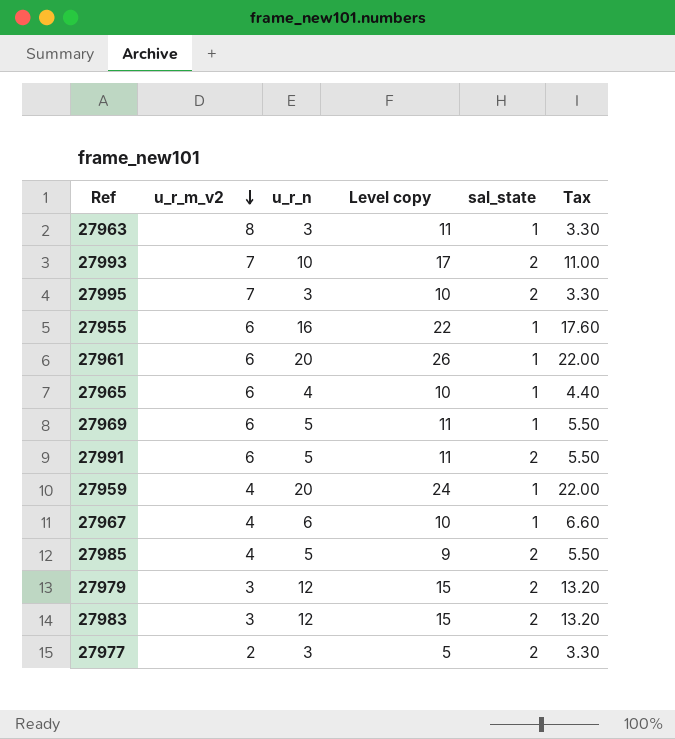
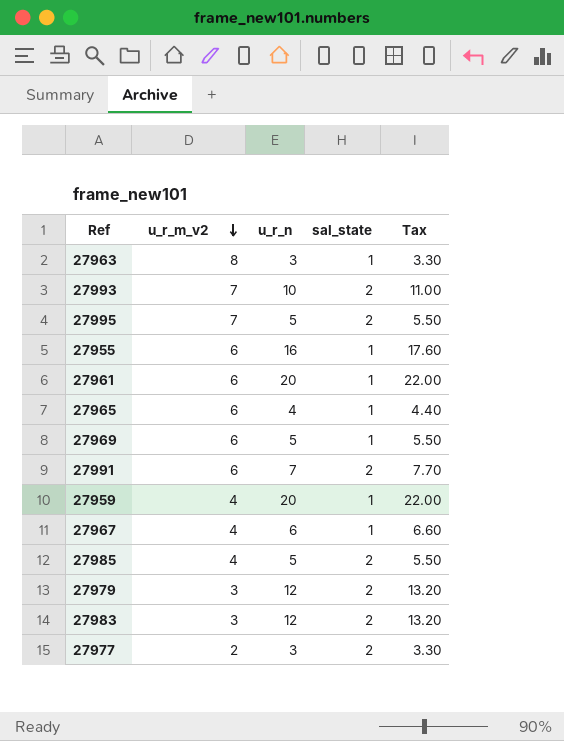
column Level copy | formula: [u_r_m_v2] + [u_r_n] -> none
27995 | u_r_n: 3 -> 5
27995 | Tax: 3.30 -> 5.50
27991 | u_r_n: 5 -> 7
27991 | Tax: 5.50 -> 7.70

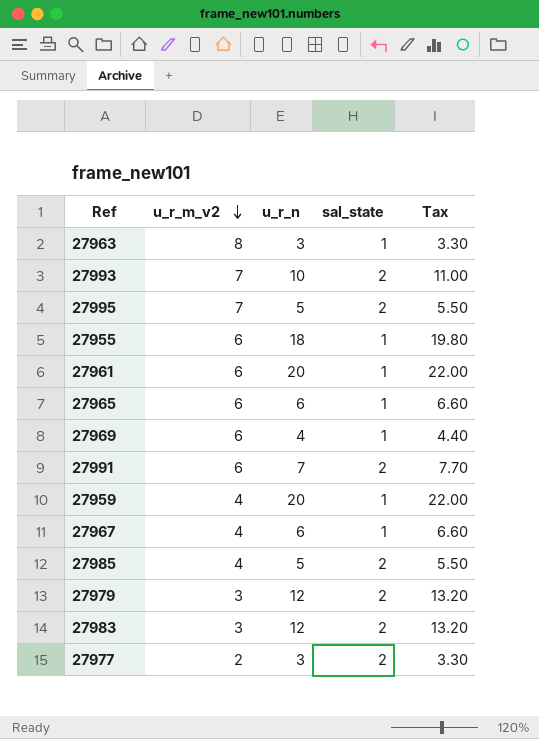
27955 | u_r_n: 16 -> 18
27955 | Tax: 17.60 -> 19.80
27965 | u_r_n: 4 -> 6
27965 | Tax: 4.40 -> 6.60
27969 | u_r_n: 5 -> 4
27969 | Tax: 5.50 -> 4.40

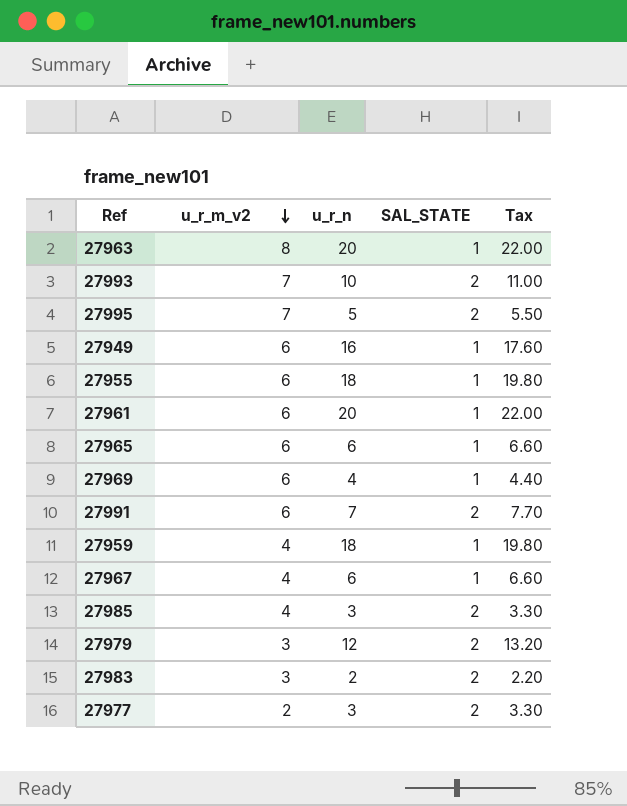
column name: sal_state -> SAL_STATE
27963 | u_r_n: 3 -> 20
27963 | Tax: 3.30 -> 22.00
row 27949: none -> 6 | 16 | 1 | 17.60
27959 | u_r_n: 20 -> 18
27959 | Tax: 22.00 -> 19.80
27985 | u_r_n: 5 -> 3
27985 | Tax: 5.50 -> 3.30
27983 | u_r_n: 12 -> 2
27983 | Tax: 13.20 -> 2.20

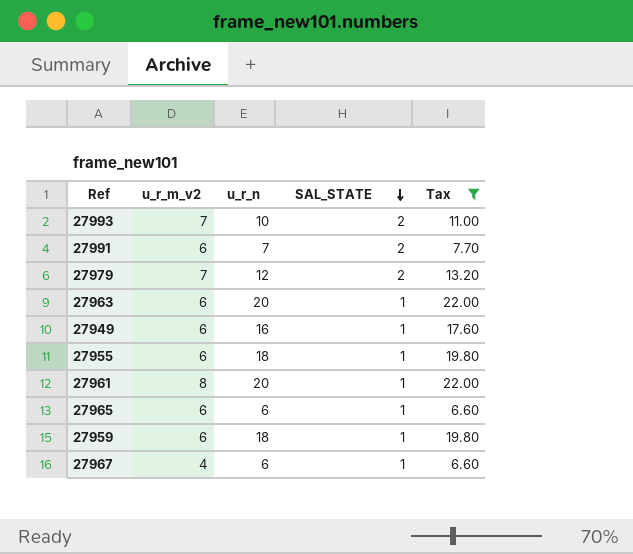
filter: none -> Tax >= 6.60
row order: u_r_m_v2 descending -> SAL_STATE descending
27979 | u_r_m_v2: 3 -> 7
27963 | u_r_m_v2: 8 -> 6
27961 | u_r_m_v2: 6 -> 8
27959 | u_r_m_v2: 4 -> 6

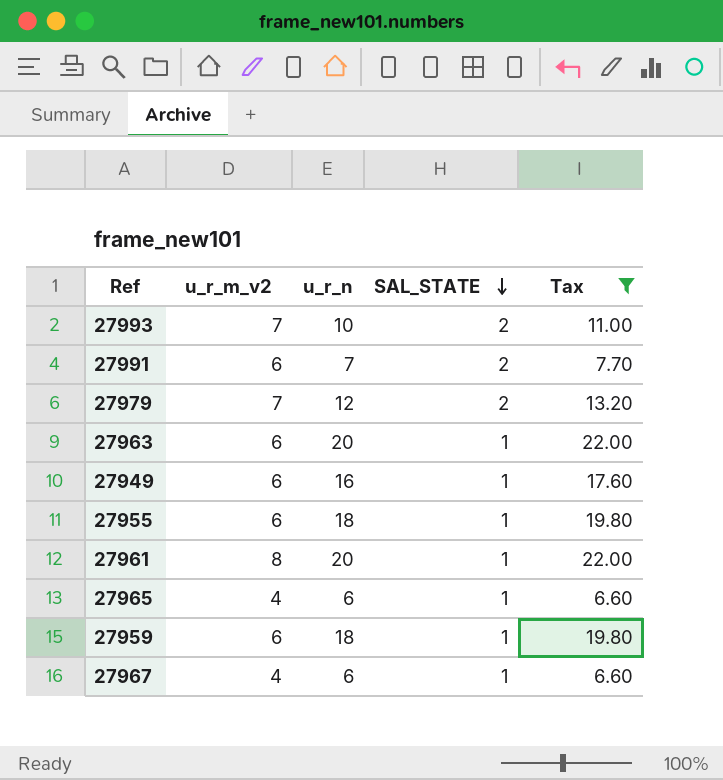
27965 | u_r_m_v2: 6 -> 4

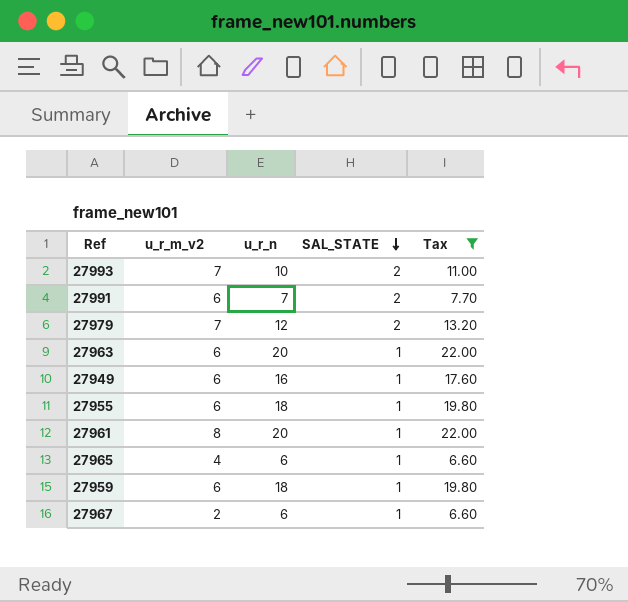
27967 | u_r_m_v2: 4 -> 2

